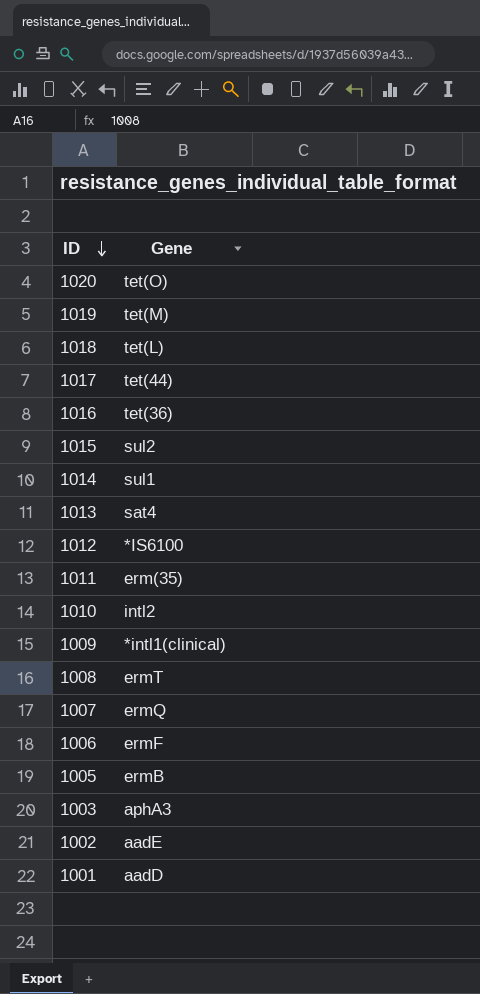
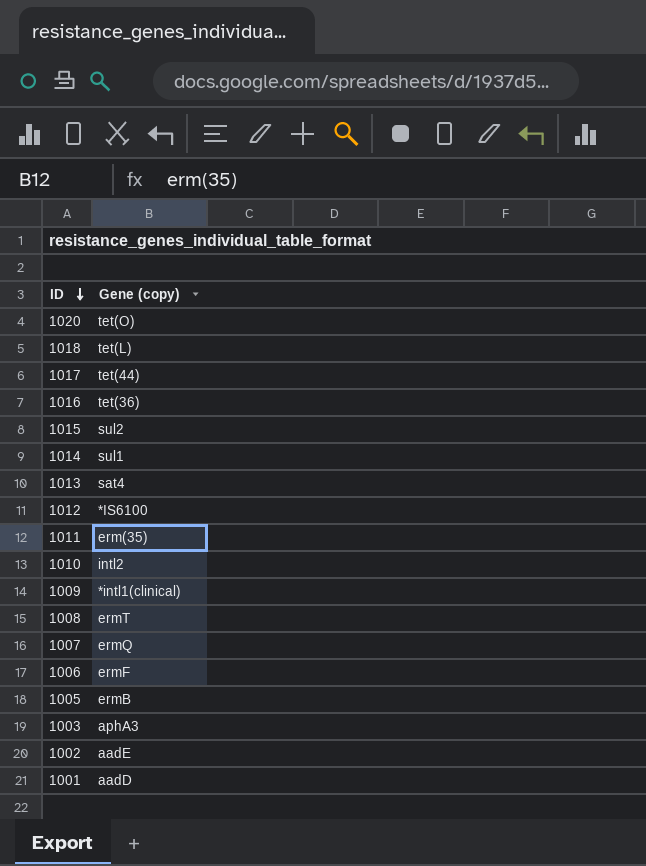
column name: Gene -> Gene (copy)
row 1019: tet(M) -> none

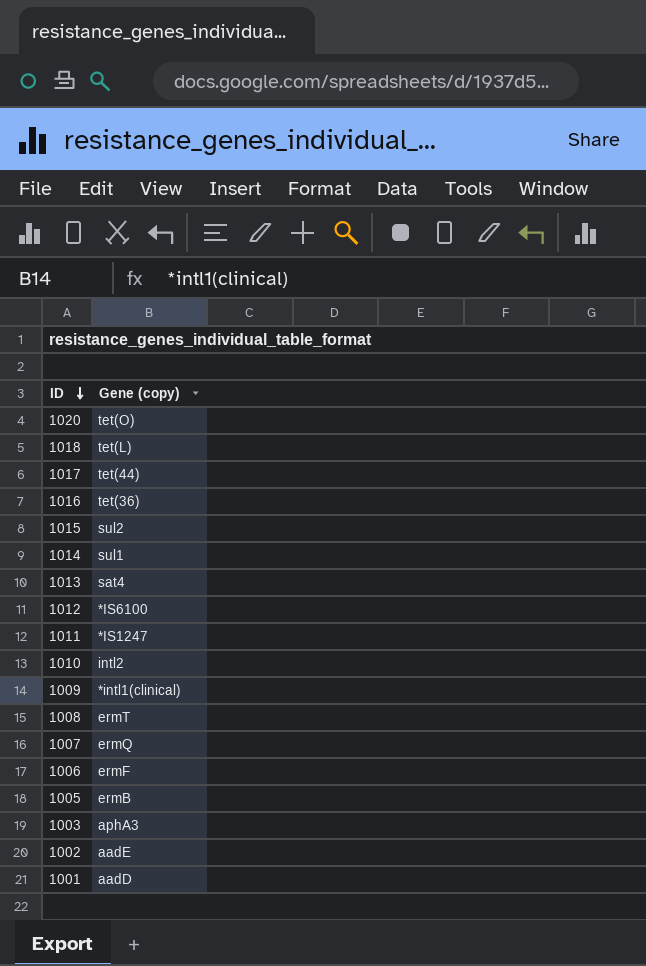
1011 | Gene (copy): erm(35) -> *IS1247

